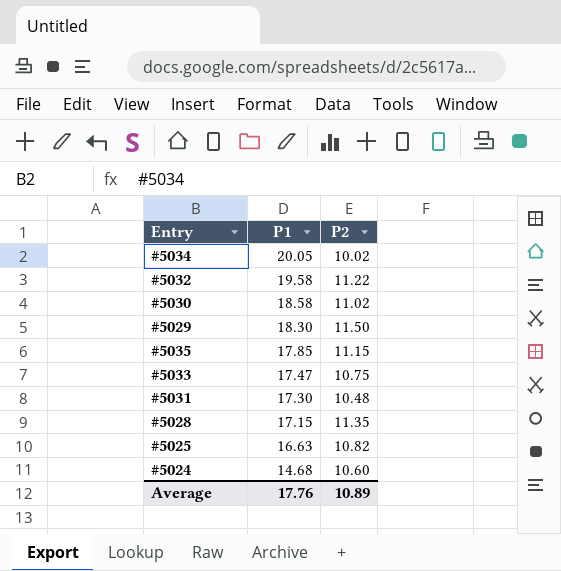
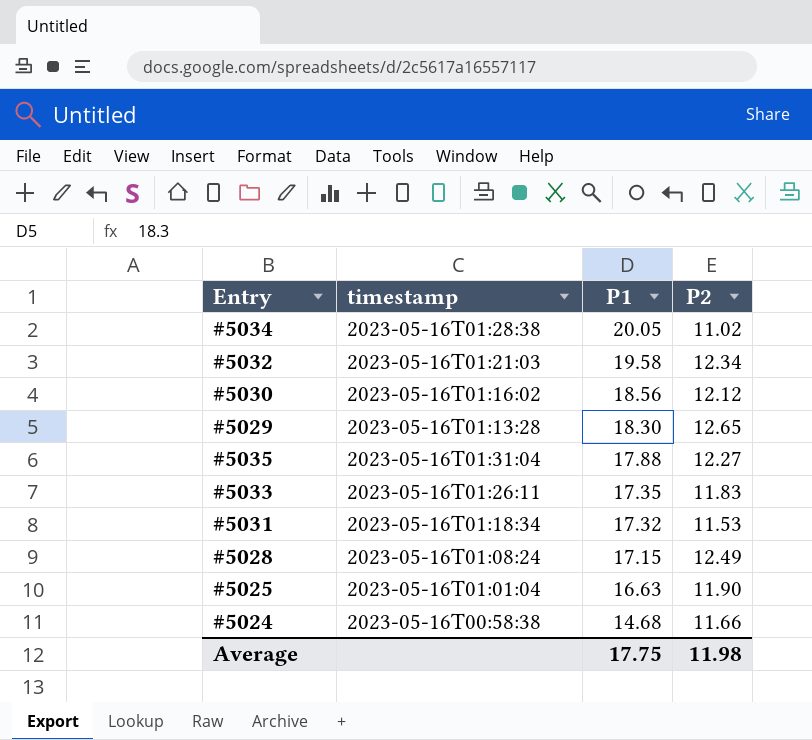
column timestamp | position: none -> 2
#5034 | P2: 10.02 -> 11.02
#5032 | P2: 11.22 -> 12.34
#5030 | P1: 18.58 -> 18.56
#5030 | P2: 11.02 -> 12.12
#5029 | P2: 11.50 -> 12.65
#5035 | P1: 17.85 -> 17.88
#5035 | P2: 11.15 -> 12.27
#5033 | P1: 17.47 -> 17.35
#5033 | P2: 10.75 -> 11.83
#5031 | P1: 17.30 -> 17.32
#5031 | P2: 10.48 -> 11.53
#5028 | P2: 11.35 -> 12.49
#5025 | P2: 10.82 -> 11.90
#5024 | P2: 10.60 -> 11.66
Average | P1: 17.76 -> 17.75
Average | P2: 10.89 -> 11.98

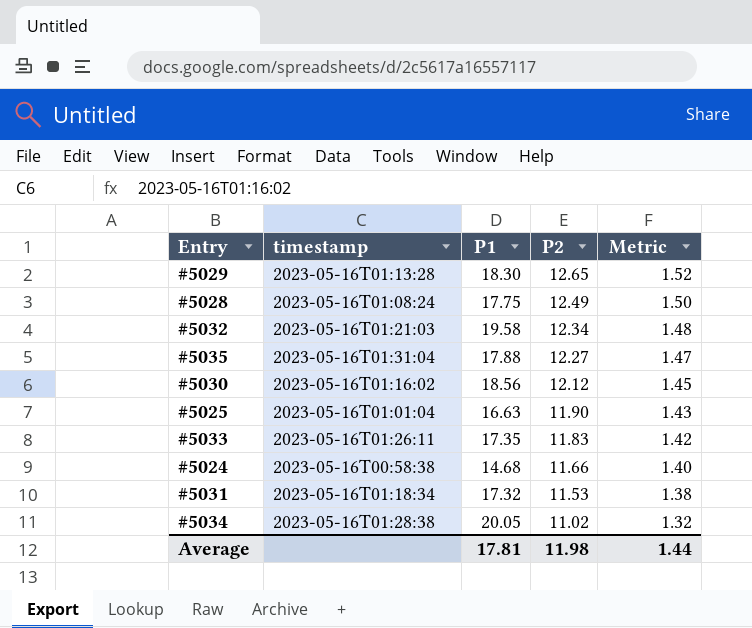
row order: P1 descending -> P2 descending
column Metric | formula: none -> [P2] * 0.12
#5028 | P1: 17.15 -> 17.75
Average | P1: 17.75 -> 17.81

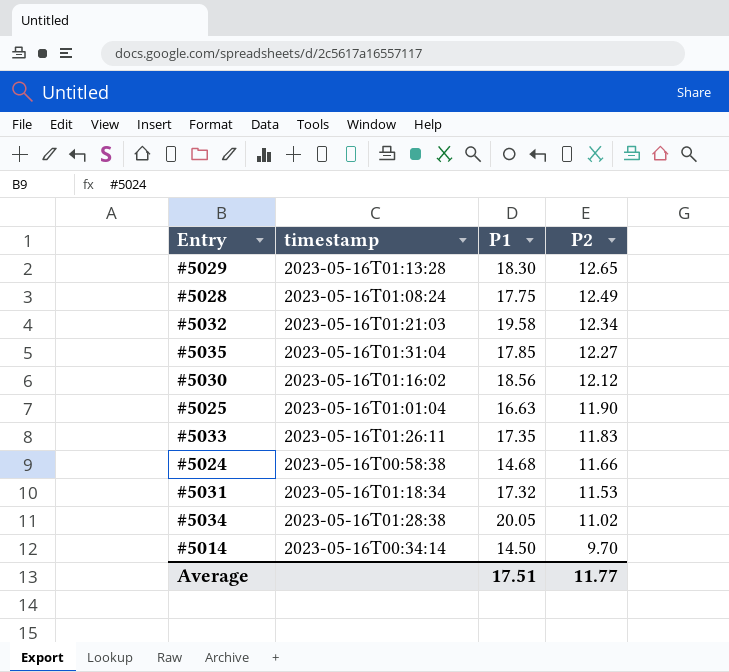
column Metric | formula: [P2] * 0.12 -> none
#5035 | P1: 17.88 -> 17.85
row #5014: none -> 2023-05-16T00:34:14 | 14.50 | 9.70
Average | P1: 17.81 -> 17.51
Average | P2: 11.98 -> 11.77

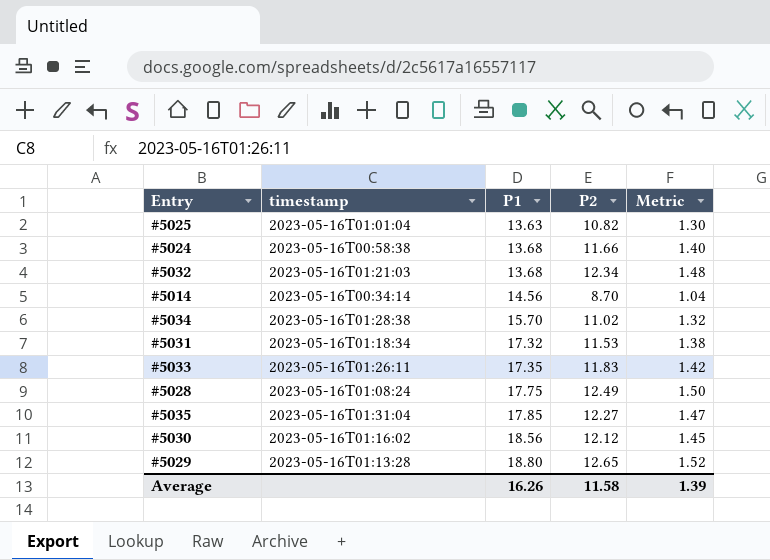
row order: P2 descending -> P1 ascending
column Metric | formula: none -> [P2] * 0.12
#5025 | P1: 16.63 -> 13.63
#5025 | P2: 11.90 -> 10.82
#5024 | P1: 14.68 -> 13.68
#5032 | P1: 19.58 -> 13.68
#5014 | P1: 14.50 -> 14.56
#5014 | P2: 9.70 -> 8.70
#5034 | P1: 20.05 -> 15.70
#5029 | P1: 18.30 -> 18.80
Average | P1: 17.51 -> 16.26
Average | P2: 11.77 -> 11.58

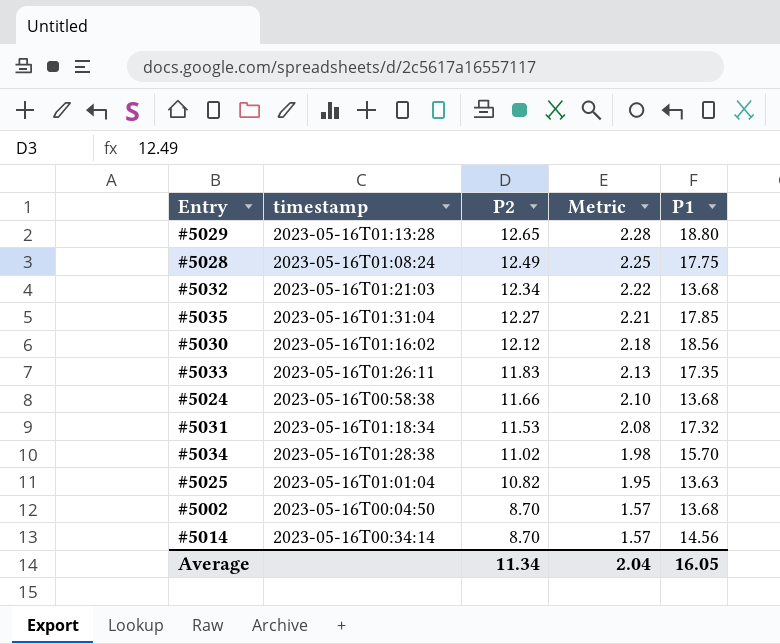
row order: P1 ascending -> P2 descending
column Metric | formula: [P2] * 0.12 -> [P2] * 0.18
column P1 | position: 3 -> 5
row #5002: none -> 2023-05-16T00:04:50 | 8.70 | 1.57 | 13.68
Average | P2: 11.58 -> 11.34
Average | Metric: 1.39 -> 2.04
Average | P1: 16.26 -> 16.05

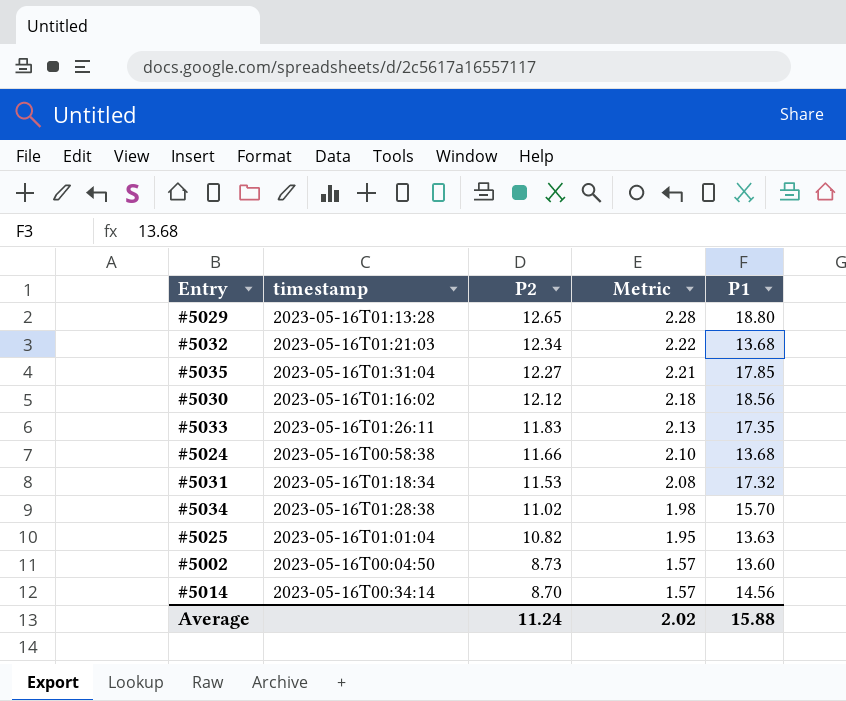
row #5028: 2023-05-16T01:08:24 | 12.49 | 2.25 | 17.75 -> none
#5002 | P2: 8.70 -> 8.73
#5002 | P1: 13.68 -> 13.60
Average | P2: 11.34 -> 11.24
Average | Metric: 2.04 -> 2.02
Average | P1: 16.05 -> 15.88

